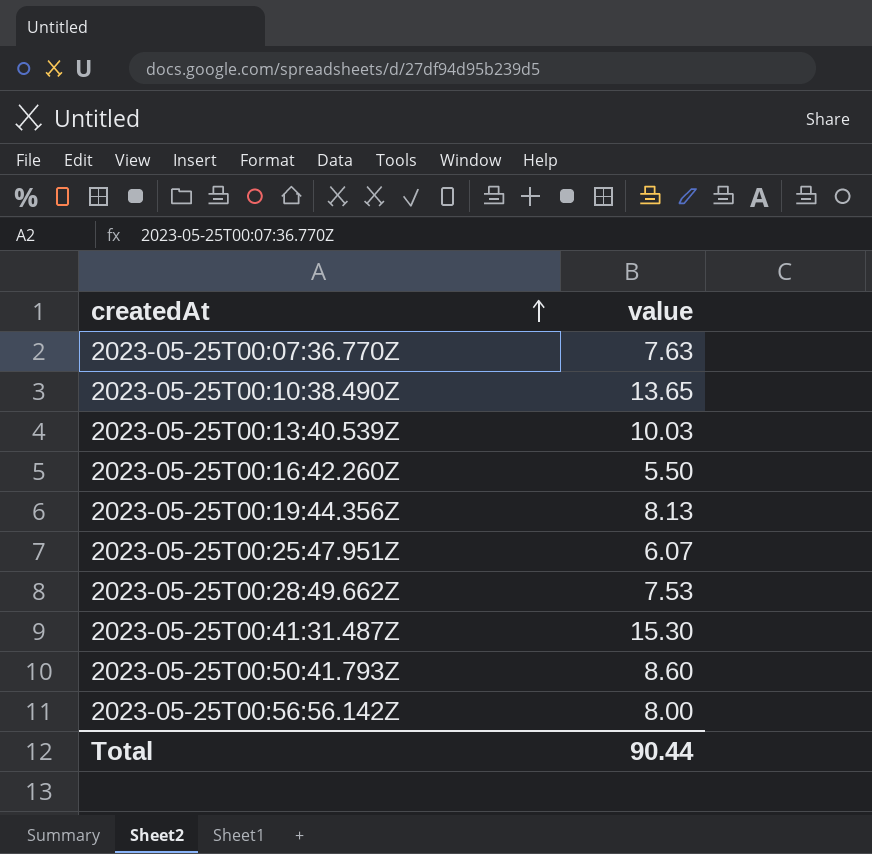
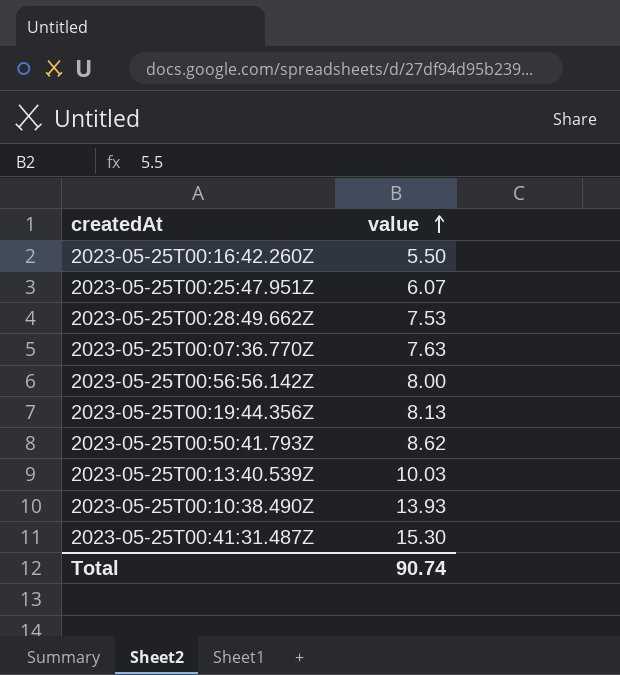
row order: createdAt ascending -> value ascending
2023-05-25T00:50:41.793Z | value: 8.60 -> 8.62
2023-05-25T00:10:38.490Z | value: 13.65 -> 13.93
Total | value: 90.44 -> 90.74

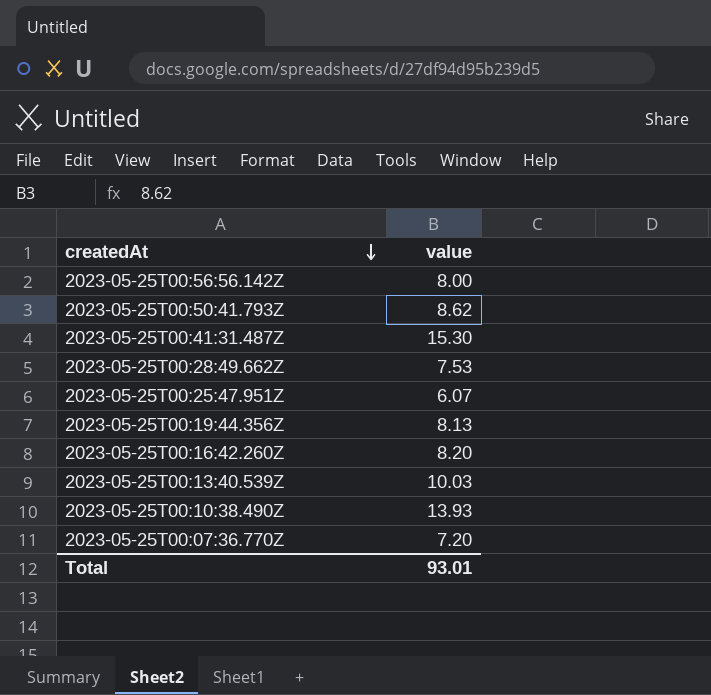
row order: value ascending -> createdAt descending
2023-05-25T00:16:42.260Z | value: 5.50 -> 8.20
2023-05-25T00:07:36.770Z | value: 7.63 -> 7.20
Total | value: 90.74 -> 93.01

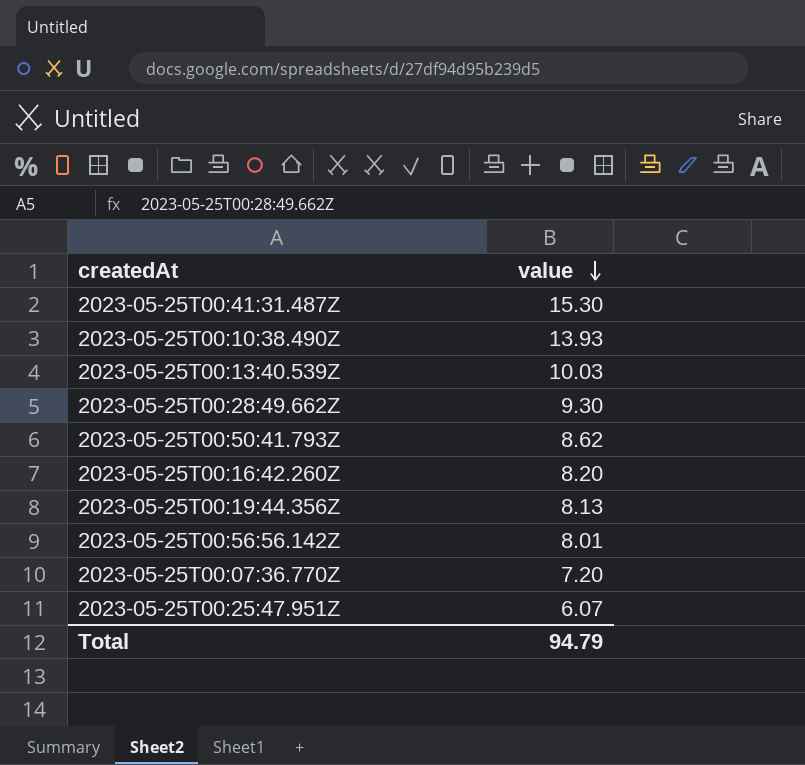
row order: createdAt descending -> value descending
2023-05-25T00:28:49.662Z | value: 7.53 -> 9.30
2023-05-25T00:56:56.142Z | value: 8.00 -> 8.01
Total | value: 93.01 -> 94.79

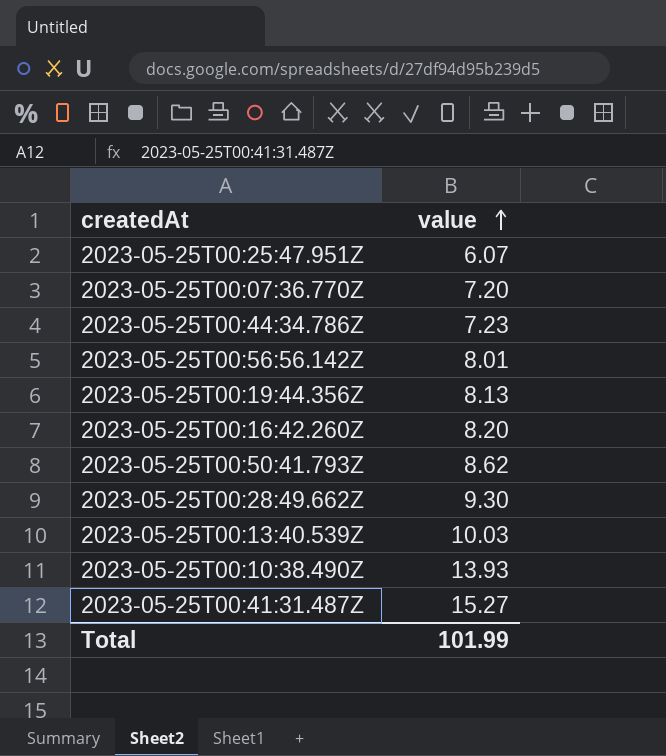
row order: value descending -> value ascending
row 2023-05-25T00:44:34.786Z: none -> 7.23
2023-05-25T00:41:31.487Z | value: 15.30 -> 15.27
Total | value: 94.79 -> 101.99

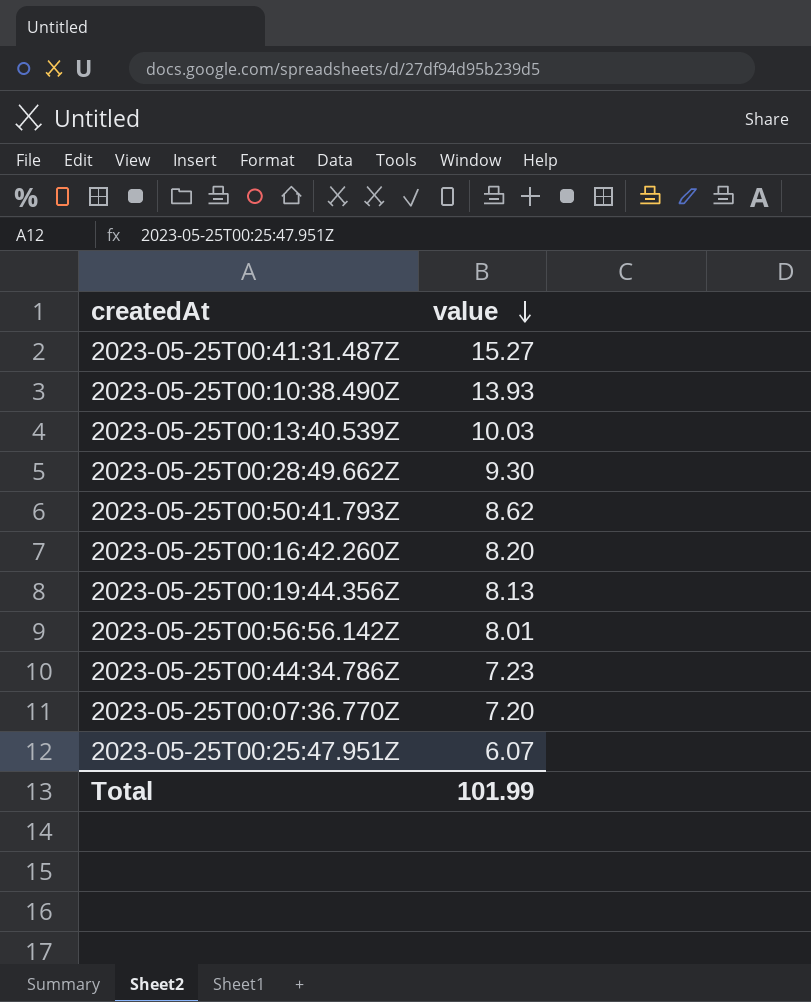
row order: value ascending -> value descending

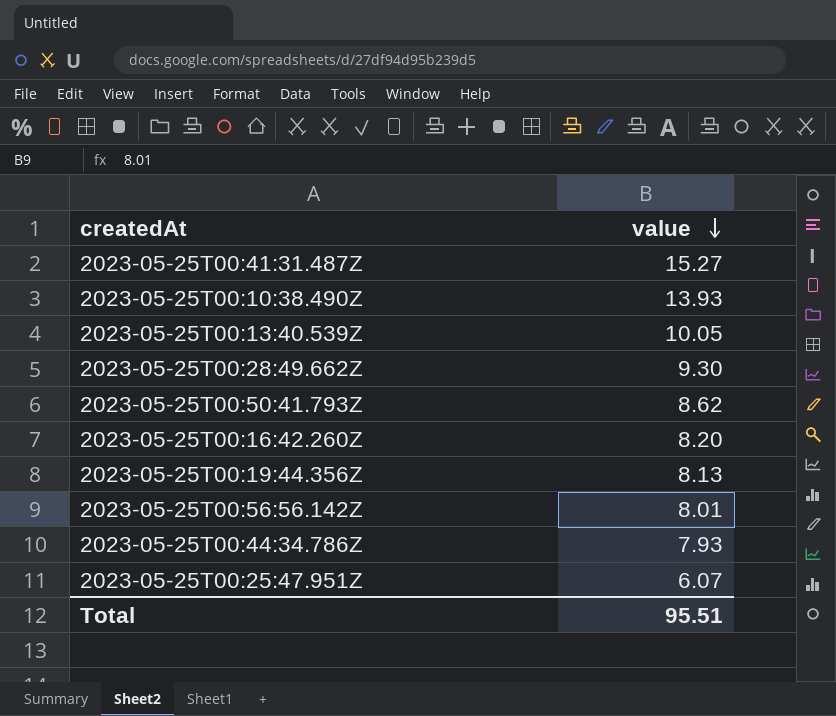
row 2023-05-25T00:07:36.770Z: 7.20 -> none
2023-05-25T00:13:40.539Z | value: 10.03 -> 10.05
2023-05-25T00:44:34.786Z | value: 7.23 -> 7.93
Total | value: 101.99 -> 95.51

